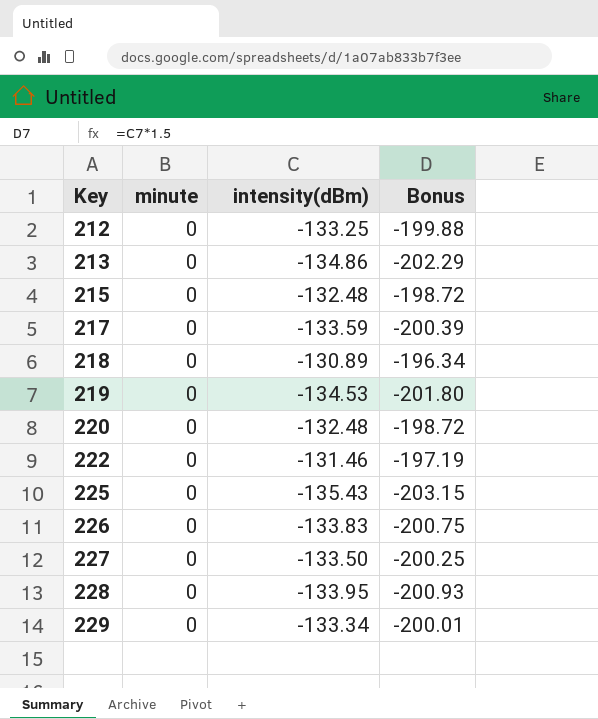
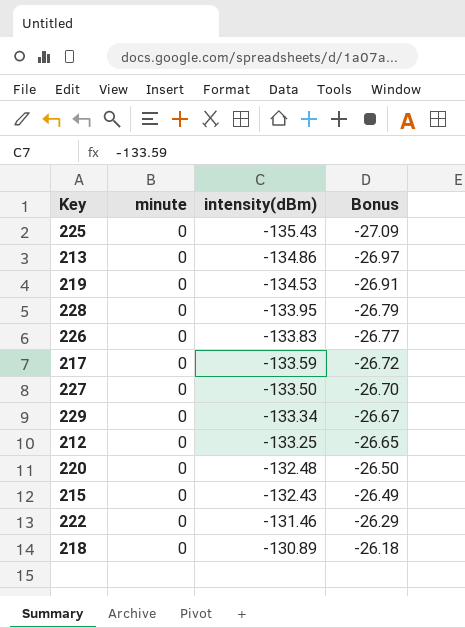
row order: Key ascending -> intensity(dBm) ascending
column Bonus | formula: [intensity(dBm)] * 1.5 -> [intensity(dBm)] * 0.2
215 | intensity(dBm): -132.48 -> -132.43

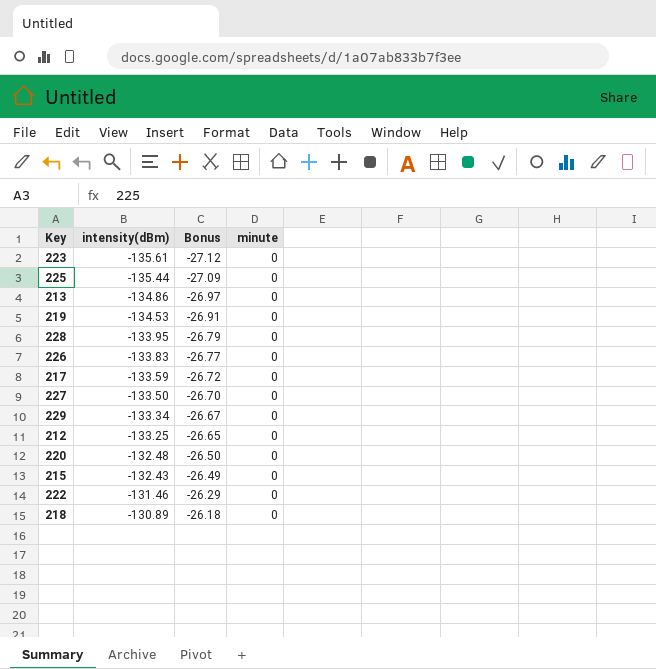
column minute | position: 2 -> 4
row 223: none -> -135.61 | -27.12 | 0
225 | intensity(dBm): -135.43 -> -135.44

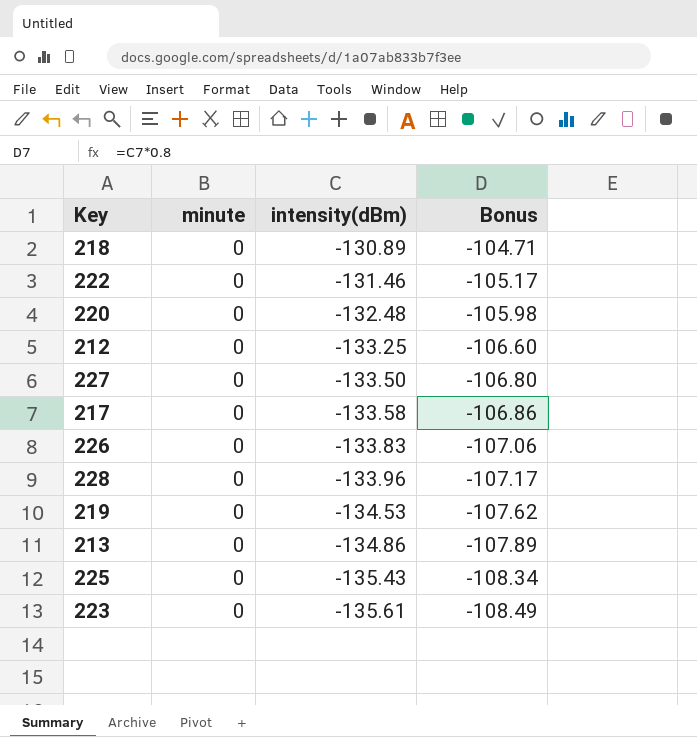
row order: intensity(dBm) ascending -> intensity(dBm) descending
column minute | position: 4 -> 2
column Bonus | formula: [intensity(dBm)] * 0.2 -> [intensity(dBm)] * 0.8
row 229: -133.34 | -26.67 | 0 -> none
row 215: -132.43 | -26.49 | 0 -> none
217 | intensity(dBm): -133.59 -> -133.58
228 | intensity(dBm): -133.95 -> -133.96
225 | intensity(dBm): -135.44 -> -135.43

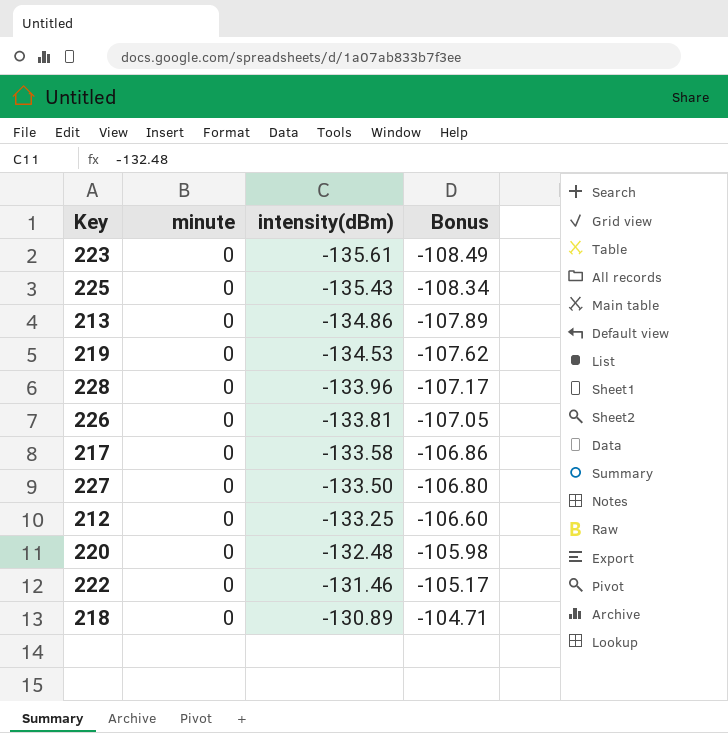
row order: intensity(dBm) descending -> intensity(dBm) ascending
226 | intensity(dBm): -133.83 -> -133.81
226 | Bonus: -107.06 -> -107.05

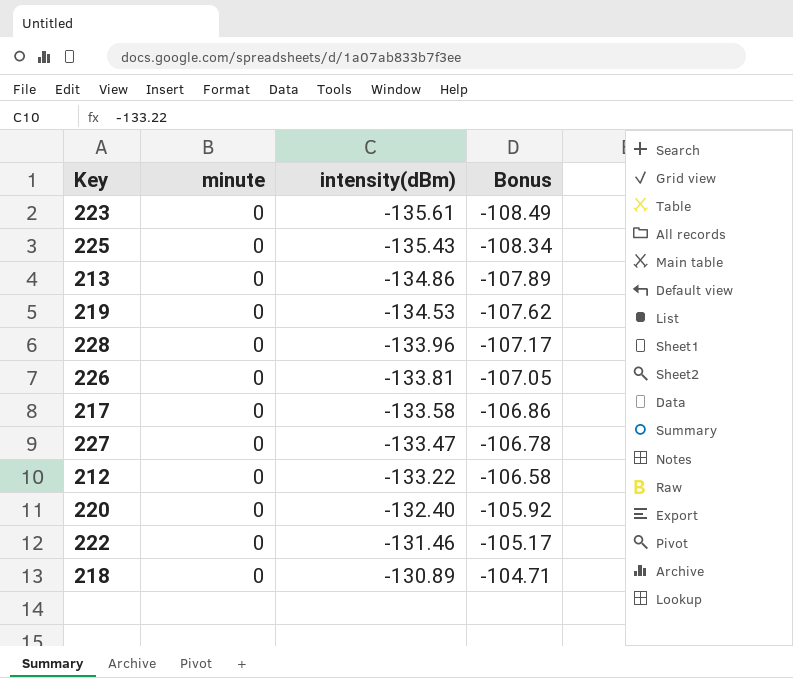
227 | intensity(dBm): -133.50 -> -133.47
227 | Bonus: -106.80 -> -106.78
212 | intensity(dBm): -133.25 -> -133.22
212 | Bonus: -106.60 -> -106.58
220 | intensity(dBm): -132.48 -> -132.40
220 | Bonus: -105.98 -> -105.92

